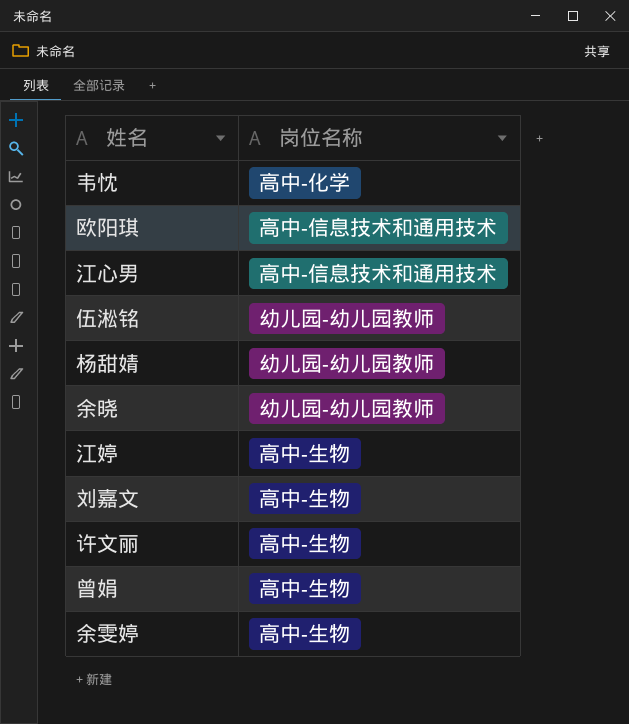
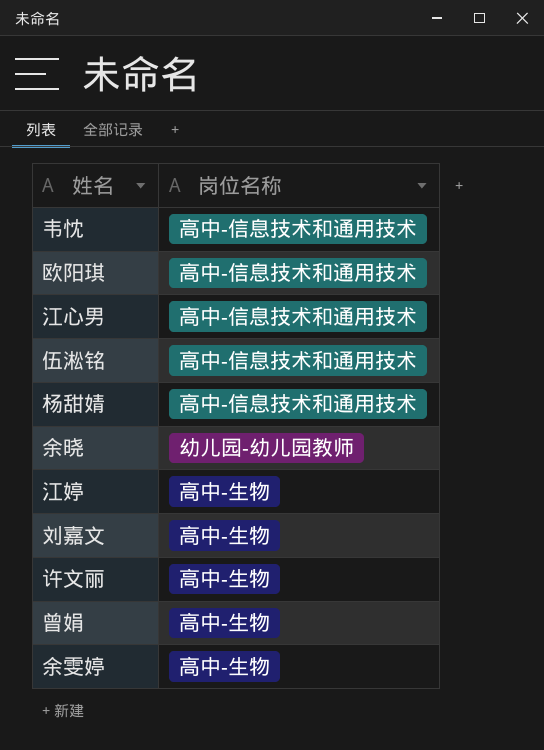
韦忱 | 岗位名称: 高中-化学 -> 高中-信息技术和通用技术
伍淞铭 | 岗位名称: 幼儿园-幼儿园教师 -> 高中-信息技术和通用技术
杨甜婧 | 岗位名称: 幼儿园-幼儿园教师 -> 高中-信息技术和通用技术

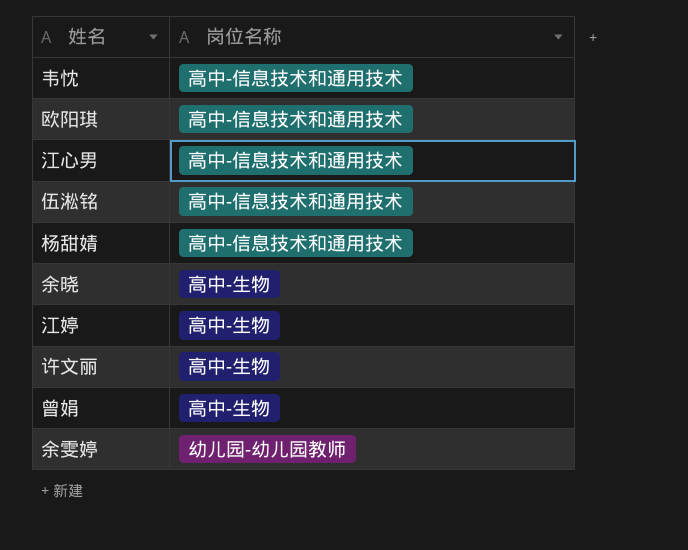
row 刘嘉文: 高中-生物 -> none
余晓 | 岗位名称: 幼儿园-幼儿园教师 -> 高中-生物
余雯婷 | 岗位名称: 高中-生物 -> 幼儿园-幼儿园教师

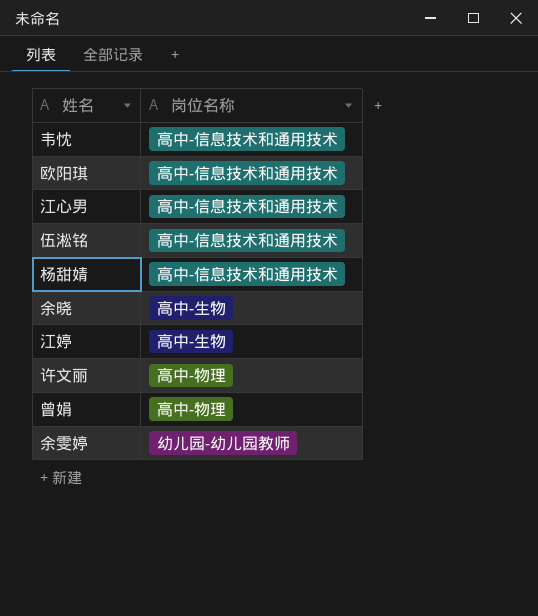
许文丽 | 岗位名称: 高中-生物 -> 高中-物理
曾娟 | 岗位名称: 高中-生物 -> 高中-物理

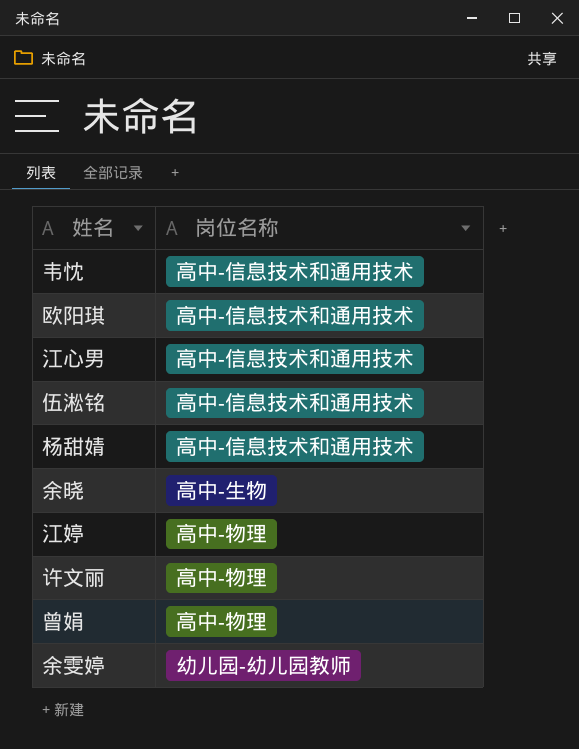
江婷 | 岗位名称: 高中-生物 -> 高中-物理

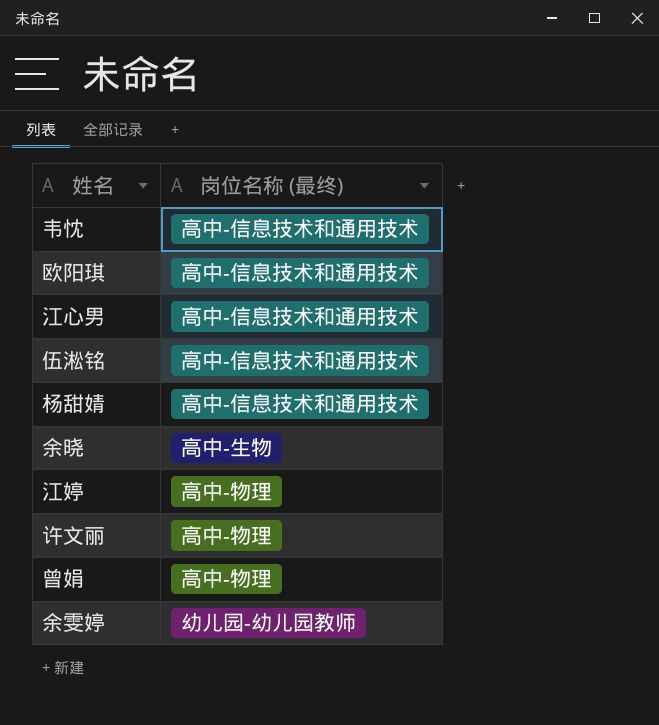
column name: 岗位名称 -> 岗位名称 (最终)

